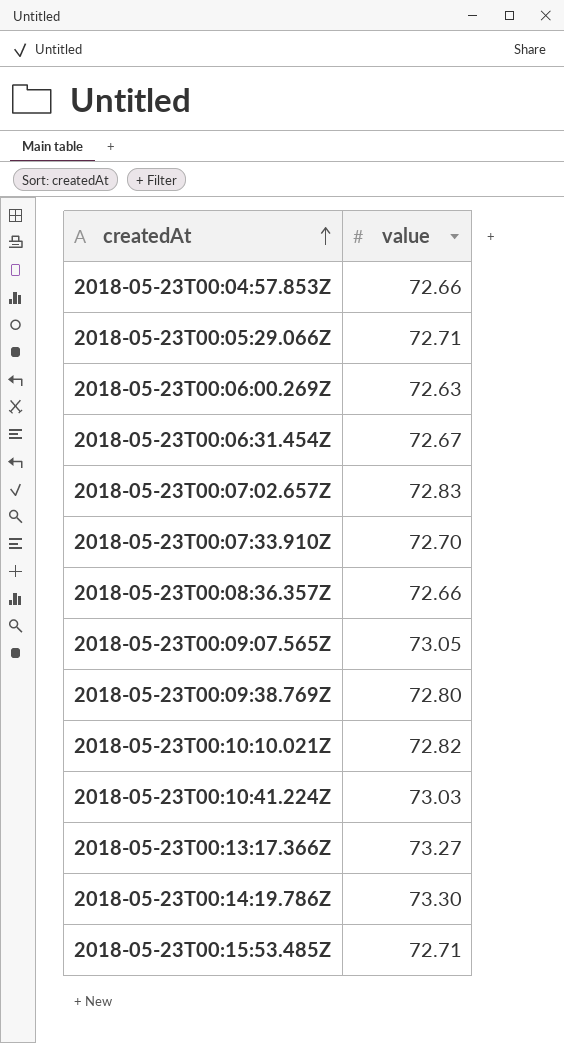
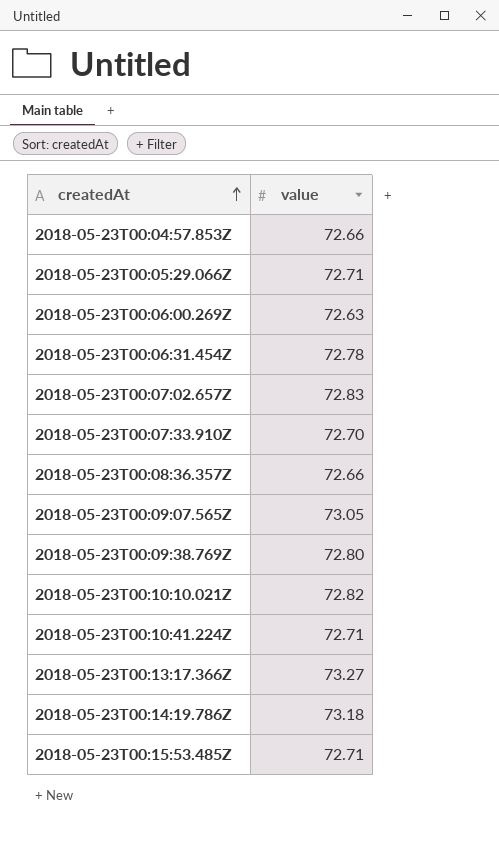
2018-05-23T00:06:31.454Z | value: 72.67 -> 72.78
2018-05-23T00:10:41.224Z | value: 73.03 -> 72.71
2018-05-23T00:14:19.786Z | value: 73.30 -> 73.18

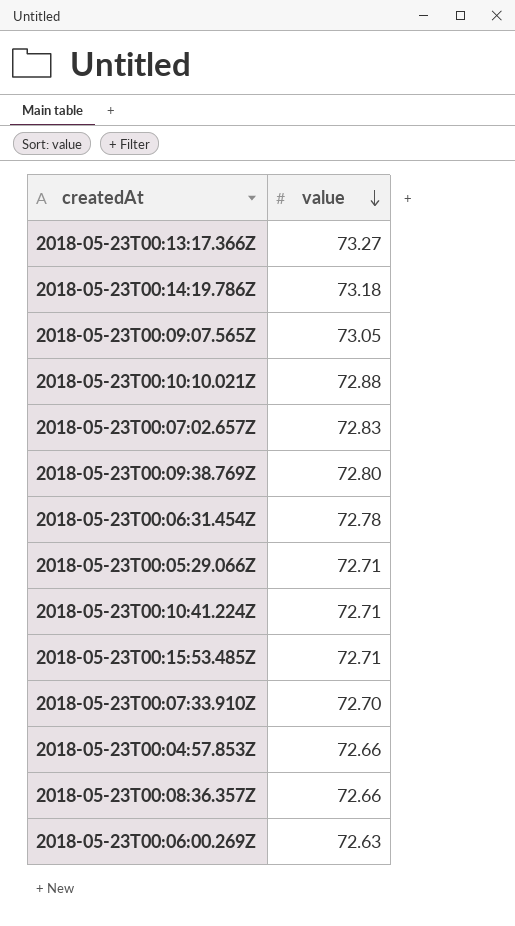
row order: createdAt ascending -> value descending
2018-05-23T00:10:10.021Z | value: 72.82 -> 72.88

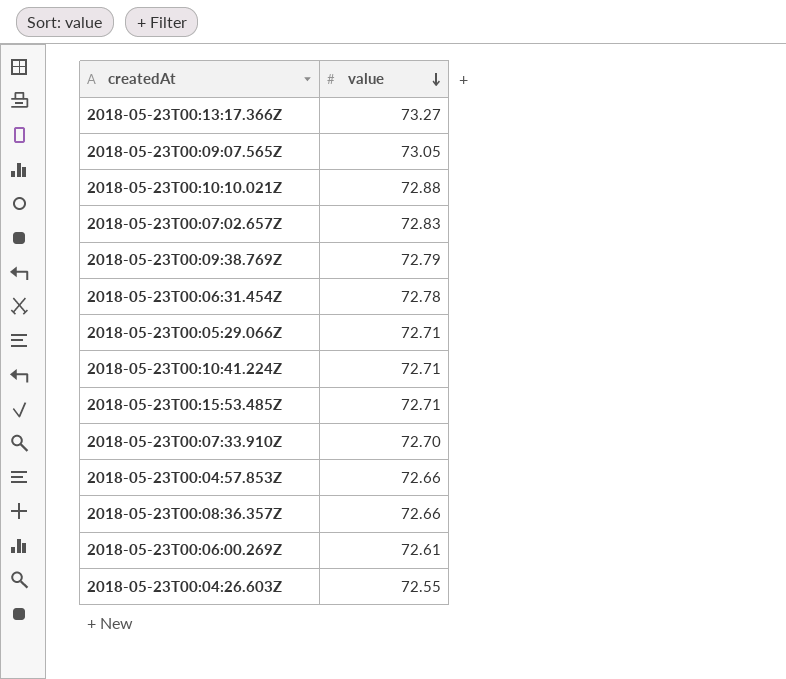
row 2018-05-23T00:14:19.786Z: 73.18 -> none
2018-05-23T00:09:38.769Z | value: 72.80 -> 72.79
2018-05-23T00:06:00.269Z | value: 72.63 -> 72.61
row 2018-05-23T00:04:26.603Z: none -> 72.55

